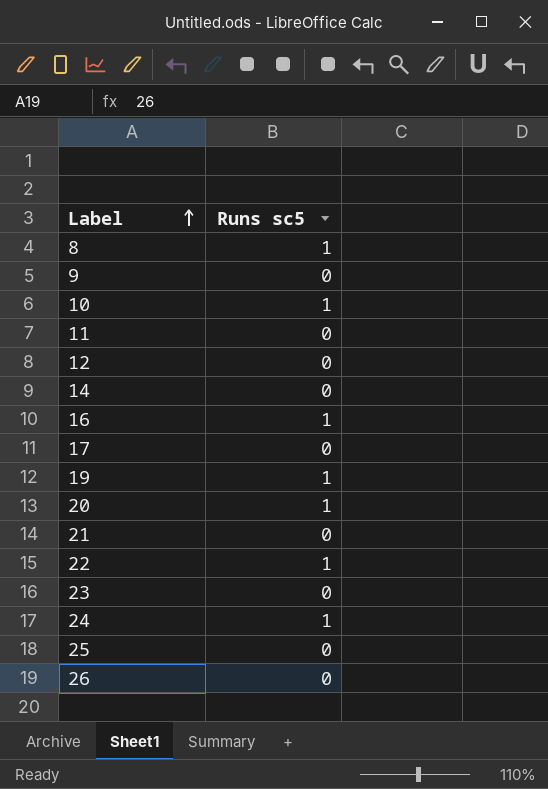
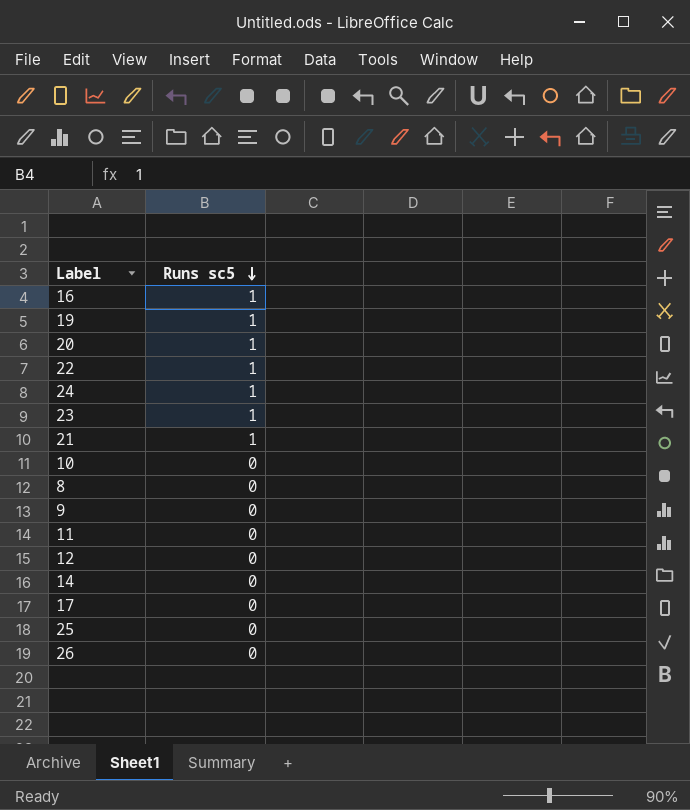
row order: Label ascending -> Runs sc5 descending
23 | Runs sc5: 0 -> 1
21 | Runs sc5: 0 -> 1
10 | Runs sc5: 1 -> 0
8 | Runs sc5: 1 -> 0

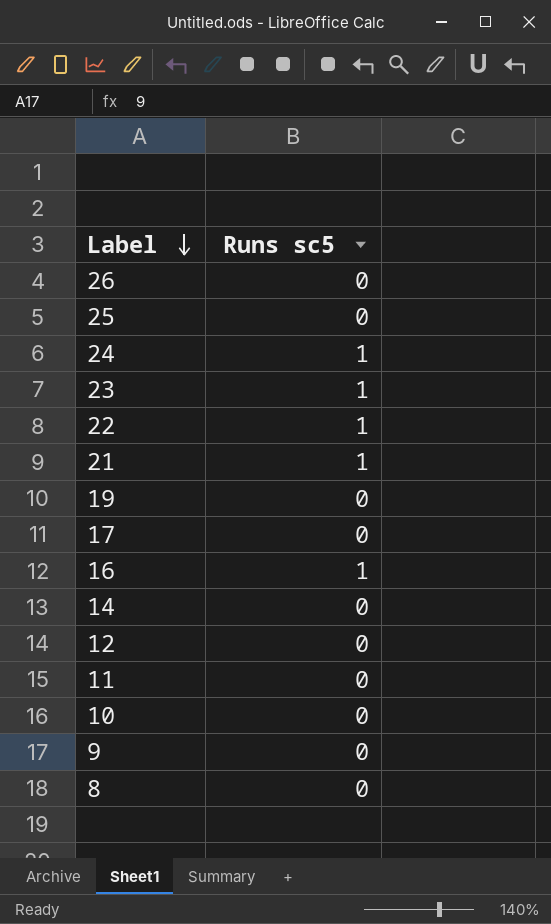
row order: Runs sc5 descending -> Label descending
row 20: 1 -> none
19 | Runs sc5: 1 -> 0

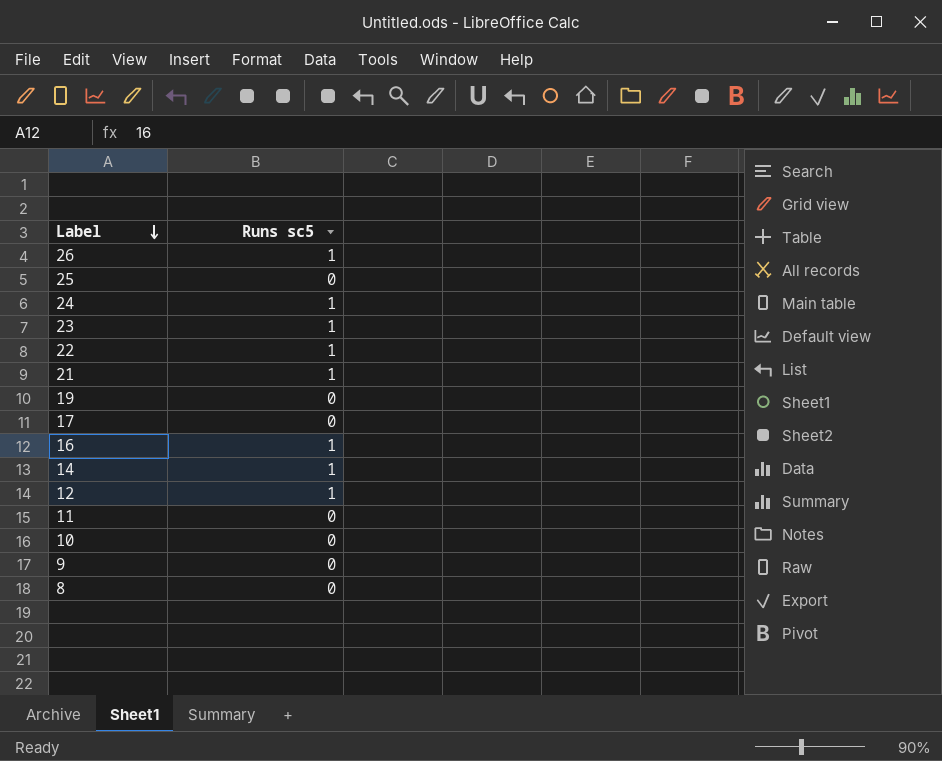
26 | Runs sc5: 0 -> 1
14 | Runs sc5: 0 -> 1
12 | Runs sc5: 0 -> 1

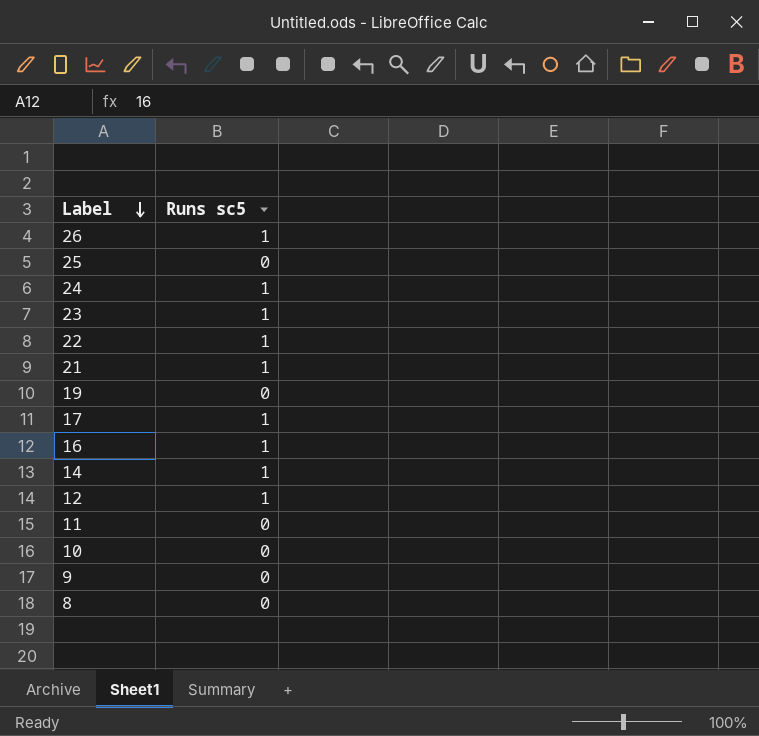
17 | Runs sc5: 0 -> 1

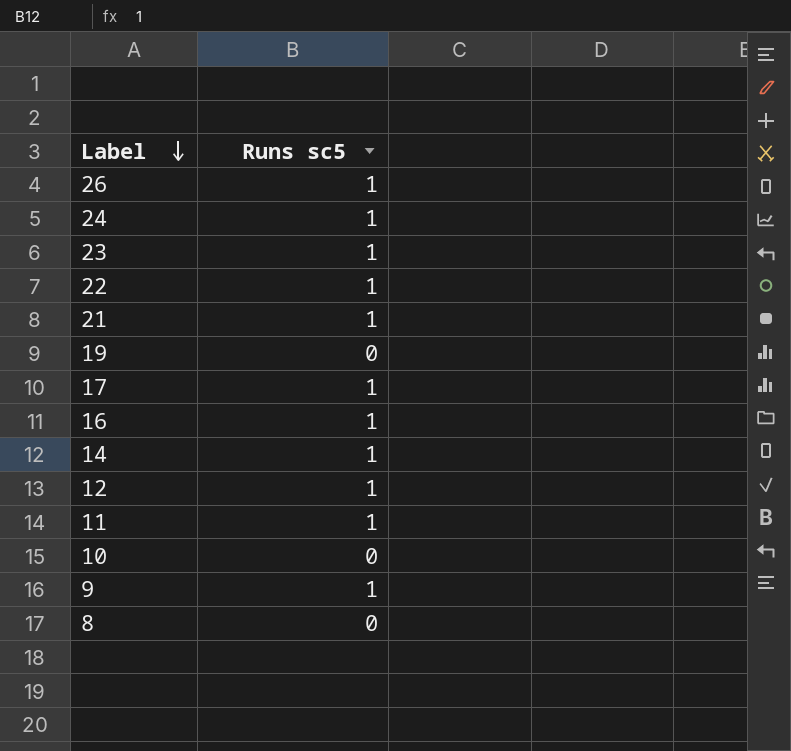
row 25: 0 -> none
11 | Runs sc5: 0 -> 1
9 | Runs sc5: 0 -> 1

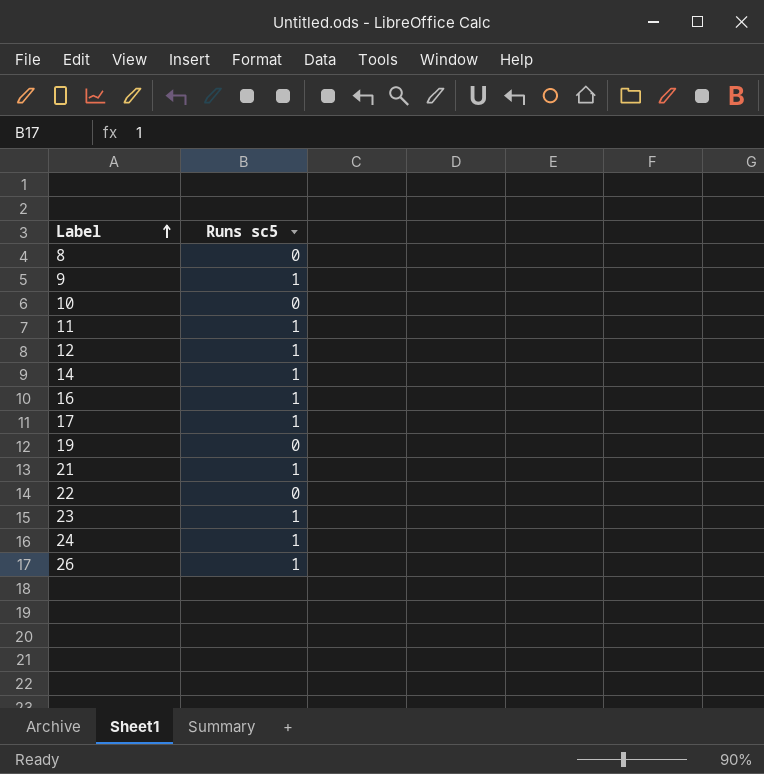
row order: Label descending -> Label ascending
22 | Runs sc5: 1 -> 0

